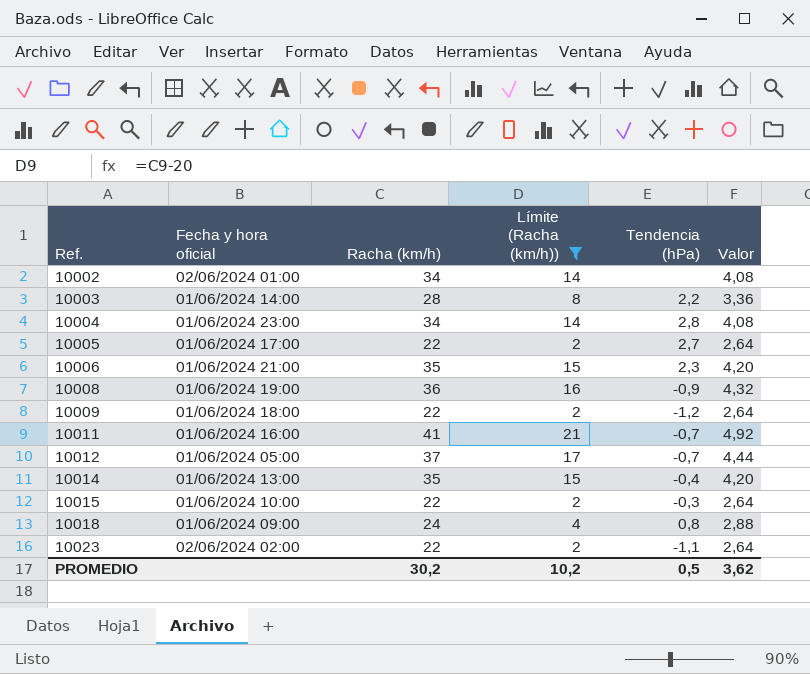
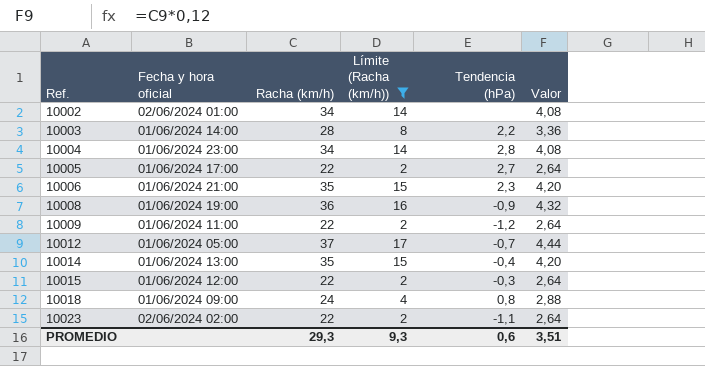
row 10011: 01/06/2024 16:00 | 41 | 21 | -0,7 | 4,92 -> none
10009 | Fecha y hora oficial: 01/06/2024 18:00 -> 01/06/2024 11:00
10015 | Fecha y hora oficial: 01/06/2024 10:00 -> 01/06/2024 12:00
PROMEDIO | Racha (km/h): 30,2 -> 29,3
PROMEDIO | Límite (Racha (km/h)): 10,2 -> 9,3
PROMEDIO | Tendencia (hPa): 0,5 -> 0,6
PROMEDIO | Valor: 3,62 -> 3,51

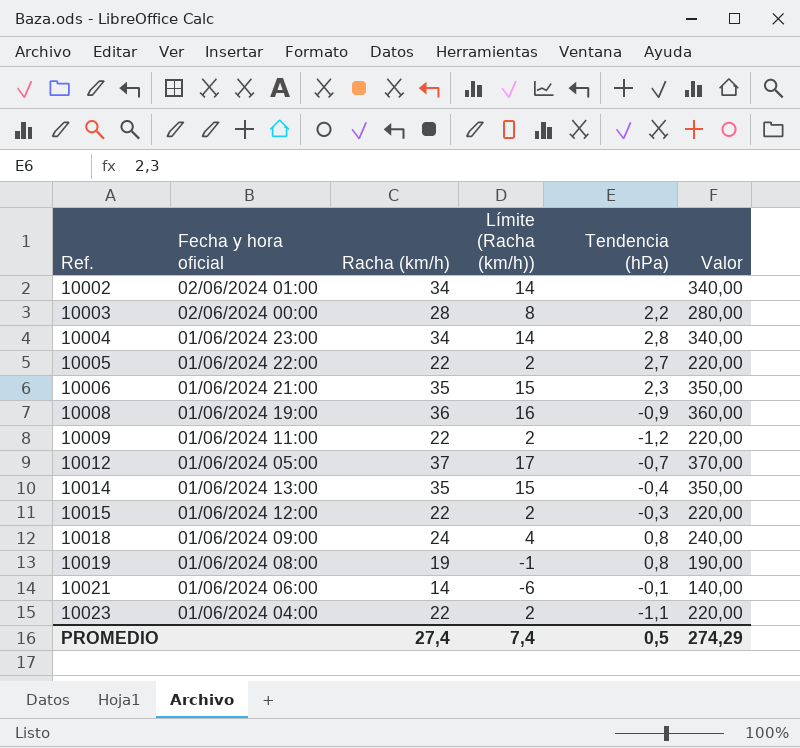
filter: Límite (Racha (km/h)) >= 2 -> none
column Valor | formula: [Racha (km/h)] * 0,12 -> [Racha (km/h)] * 10
10003 | Fecha y hora oficial: 01/06/2024 14:00 -> 02/06/2024 00:00
10005 | Fecha y hora oficial: 01/06/2024 17:00 -> 01/06/2024 22:00
10023 | Fecha y hora oficial: 02/06/2024 02:00 -> 01/06/2024 04:00
PROMEDIO | Racha (km/h): 29,3 -> 27,4
PROMEDIO | Límite (Racha (km/h)): 9,3 -> 7,4
PROMEDIO | Tendencia (hPa): 0,6 -> 0,5
PROMEDIO | Valor: 3,51 -> 274,29

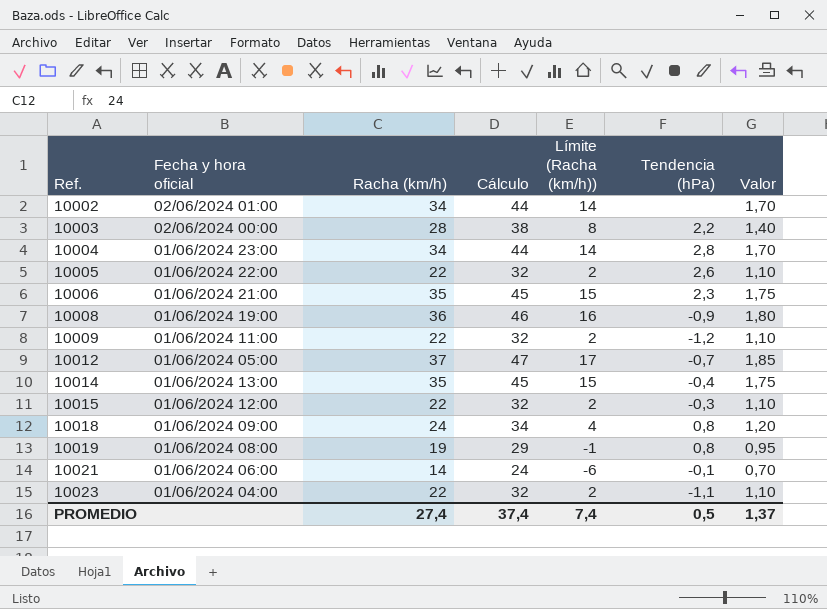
column Cálculo | formula: none -> [Racha (km/h)] + 10
column Valor | formula: [Racha (km/h)] * 10 -> [Racha (km/h)] * 0,05
10005 | Tendencia (hPa): 2,7 -> 2,6
PROMEDIO | Valor: 274,29 -> 1,37

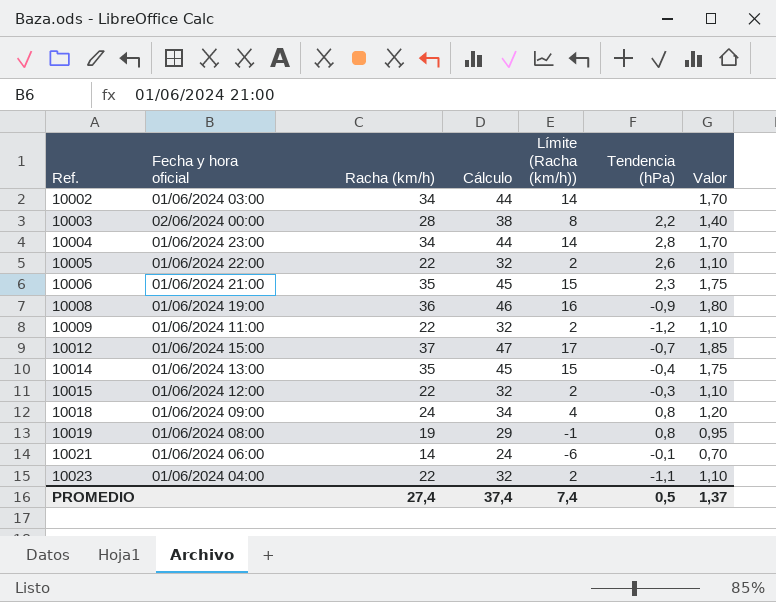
10002 | Fecha y hora oficial: 02/06/2024 01:00 -> 01/06/2024 03:00
10012 | Fecha y hora oficial: 01/06/2024 05:00 -> 01/06/2024 15:00

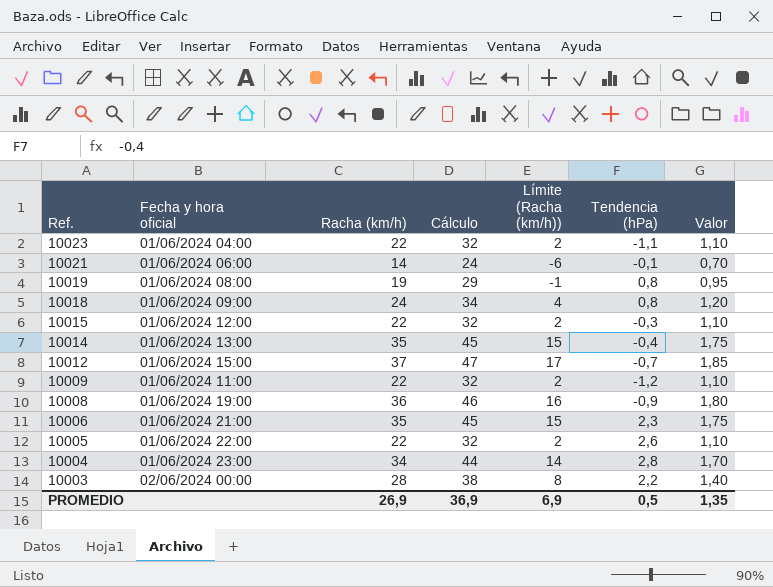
row order: Ref. ascending -> Ref. descending
row 10002: 01/06/2024 03:00 | 34 | 44 | 14 | none | 1,70 -> none
PROMEDIO | Racha (km/h): 27,4 -> 26,9
PROMEDIO | Cálculo: 37,4 -> 36,9
PROMEDIO | Límite (Racha (km/h)): 7,4 -> 6,9
PROMEDIO | Valor: 1,37 -> 1,35

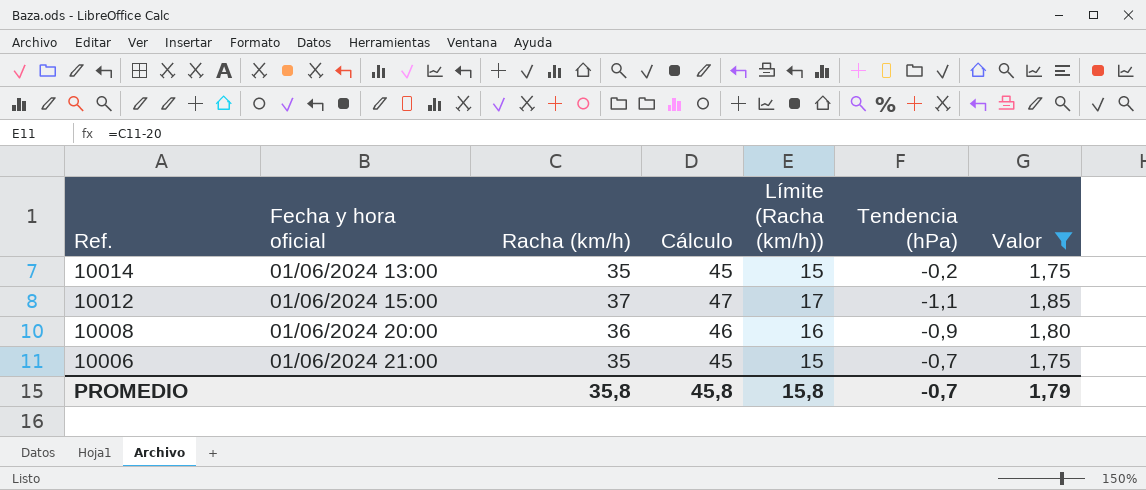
filter: none -> Valor >= 1,75
10014 | Tendencia (hPa): -0,4 -> -0,2
10012 | Tendencia (hPa): -0,7 -> -1,1
10008 | Fecha y hora oficial: 01/06/2024 19:00 -> 01/06/2024 20:00
10006 | Tendencia (hPa): 2,3 -> -0,7
PROMEDIO | Racha (km/h): 26,9 -> 35,8
PROMEDIO | Cálculo: 36,9 -> 45,8
PROMEDIO | Límite (Racha (km/h)): 6,9 -> 15,8
PROMEDIO | Tendencia (hPa): 0,5 -> -0,7
PROMEDIO | Valor: 1,35 -> 1,79

